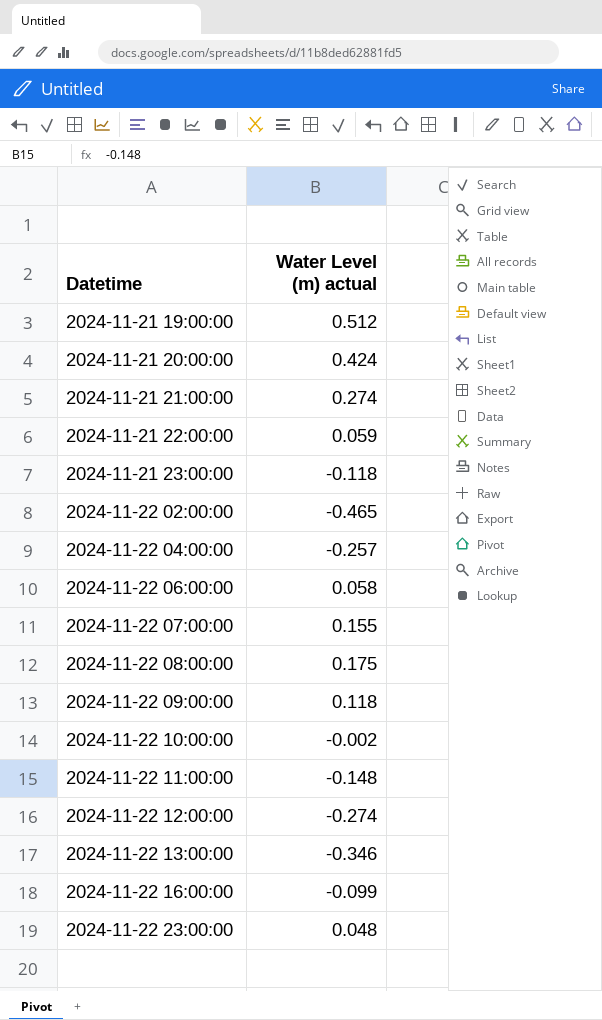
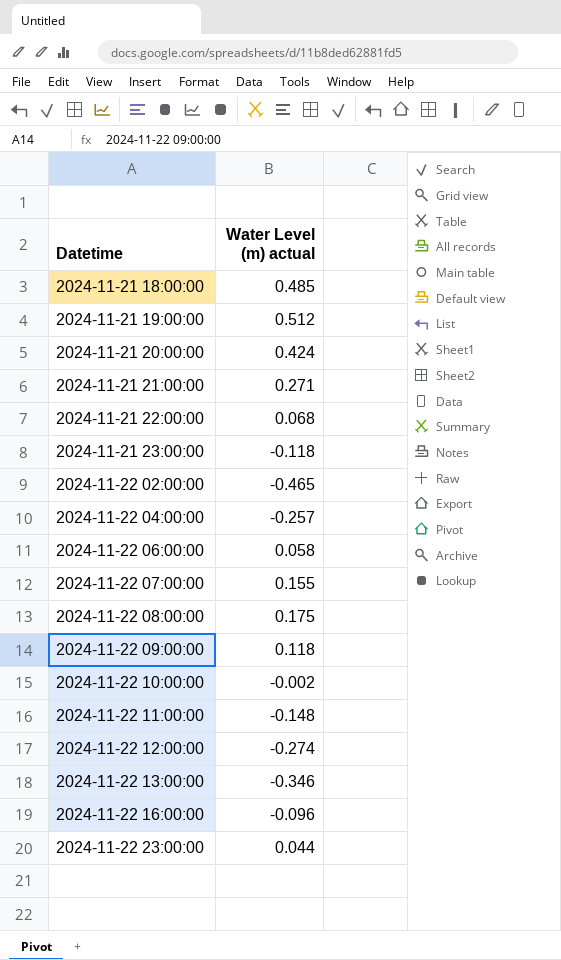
row 2024-11-21 18:00:00: none -> 0.485
2024-11-21 21:00:00 | Water Level (m) actual: 0.274 -> 0.271
2024-11-21 22:00:00 | Water Level (m) actual: 0.059 -> 0.068
2024-11-22 16:00:00 | Water Level (m) actual: -0.099 -> -0.096
2024-11-22 23:00:00 | Water Level (m) actual: 0.048 -> 0.044

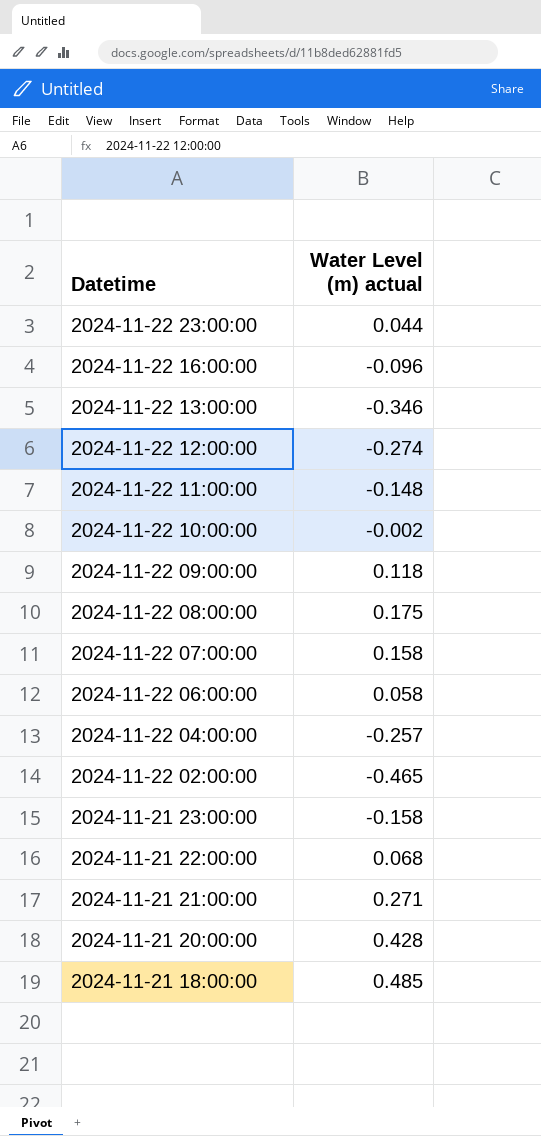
row order: Datetime ascending -> Datetime descending
row 2024-11-21 19:00:00: 0.512 -> none
2024-11-22 07:00:00 | Water Level (m) actual: 0.155 -> 0.158
2024-11-21 23:00:00 | Water Level (m) actual: -0.118 -> -0.158
2024-11-21 20:00:00 | Water Level (m) actual: 0.424 -> 0.428

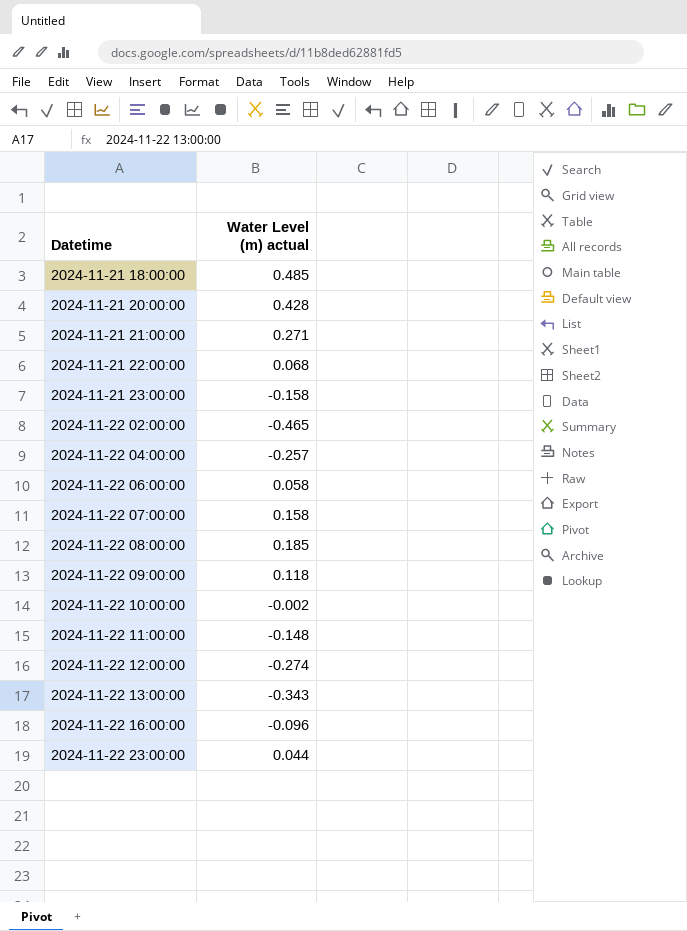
row order: Datetime descending -> Datetime ascending
2024-11-22 08:00:00 | Water Level (m) actual: 0.175 -> 0.185
2024-11-22 13:00:00 | Water Level (m) actual: -0.346 -> -0.343

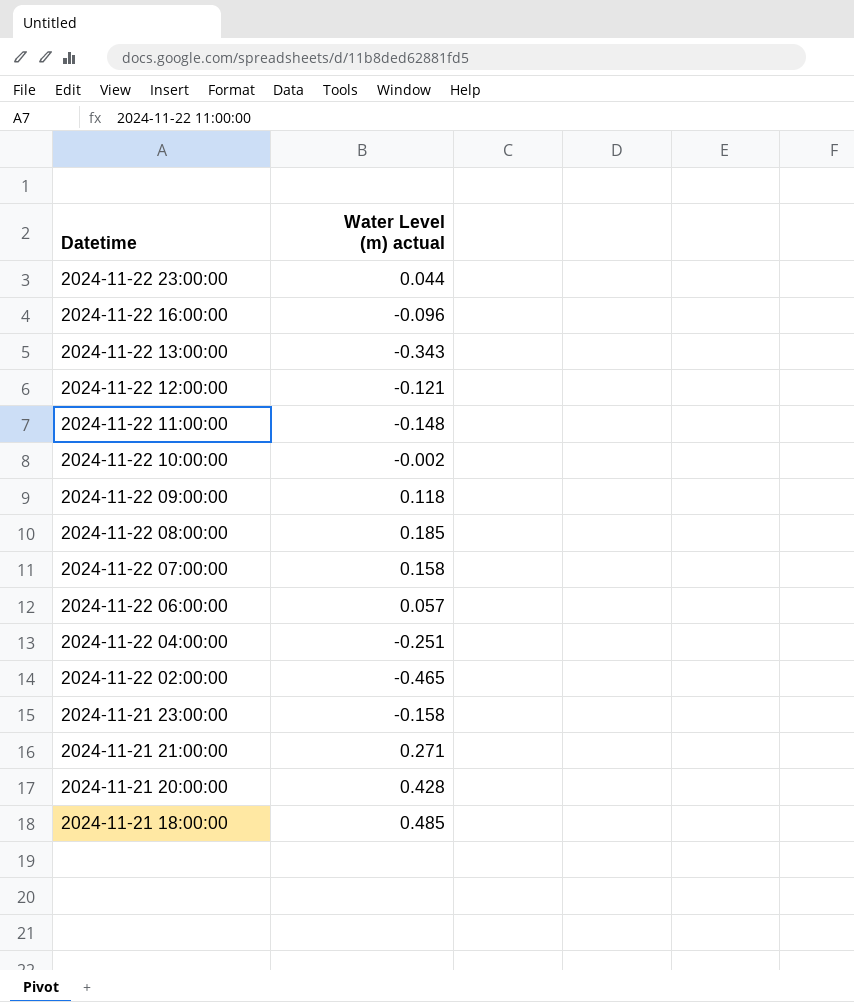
row order: Datetime ascending -> Datetime descending
row 2024-11-21 22:00:00: 0.068 -> none
2024-11-22 12:00:00 | Water Level (m) actual: -0.274 -> -0.121
2024-11-22 06:00:00 | Water Level (m) actual: 0.058 -> 0.057
2024-11-22 04:00:00 | Water Level (m) actual: -0.257 -> -0.251

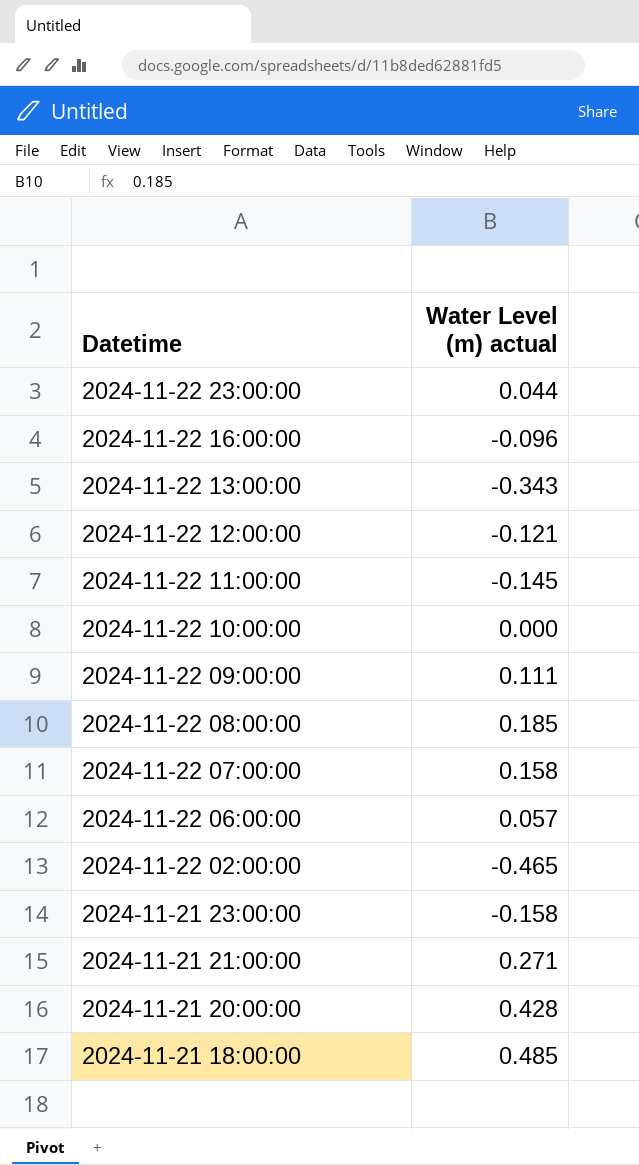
row 2024-11-22 04:00:00: -0.251 -> none
2024-11-22 11:00:00 | Water Level (m) actual: -0.148 -> -0.145
2024-11-22 10:00:00 | Water Level (m) actual: -0.002 -> 0.000
2024-11-22 09:00:00 | Water Level (m) actual: 0.118 -> 0.111

